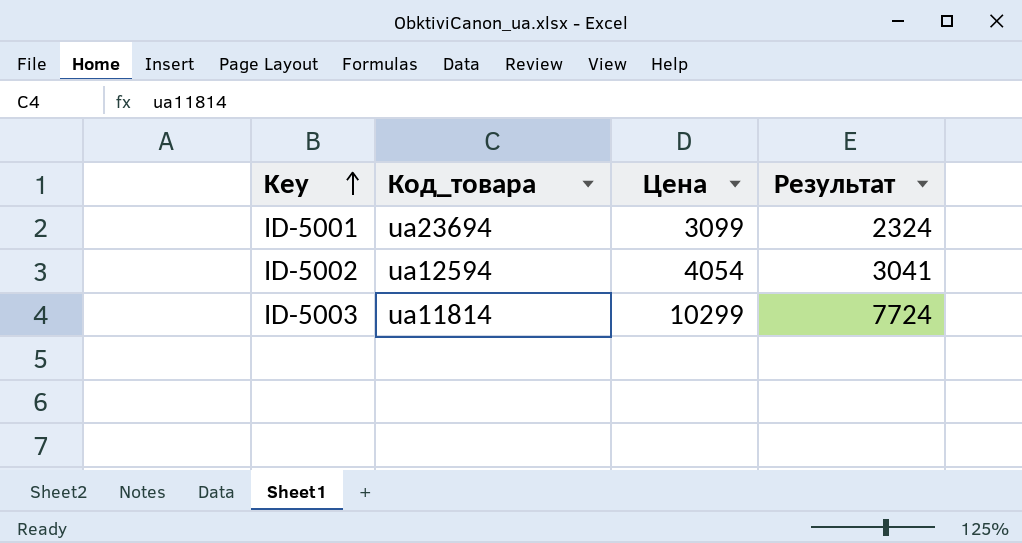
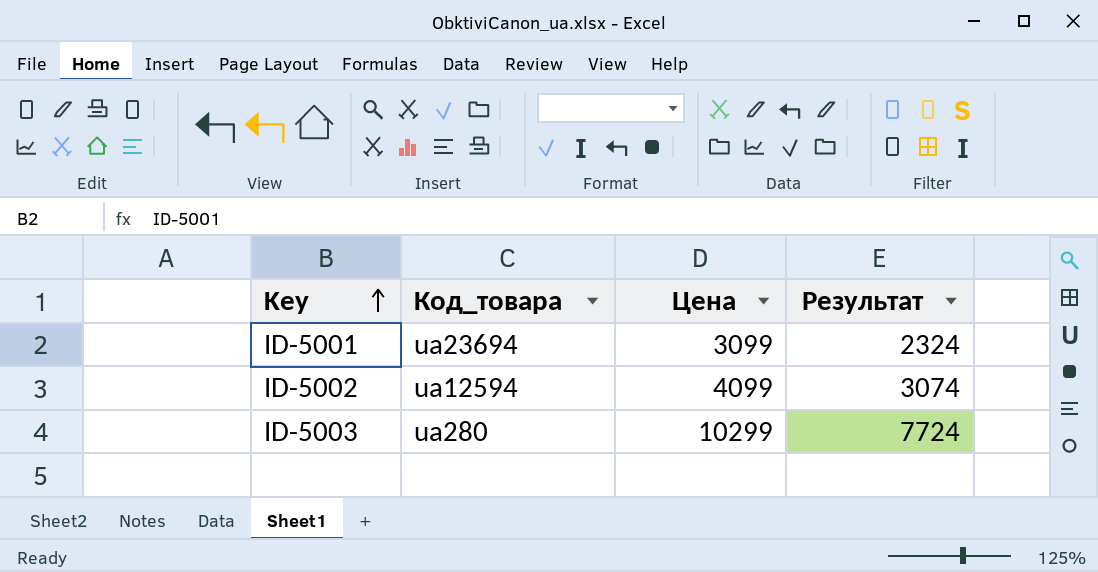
ID-5002 | Цена: 4054 -> 4099
ID-5002 | Результат: 3041 -> 3074
ID-5003 | Код_товара: ua11814 -> ua280

